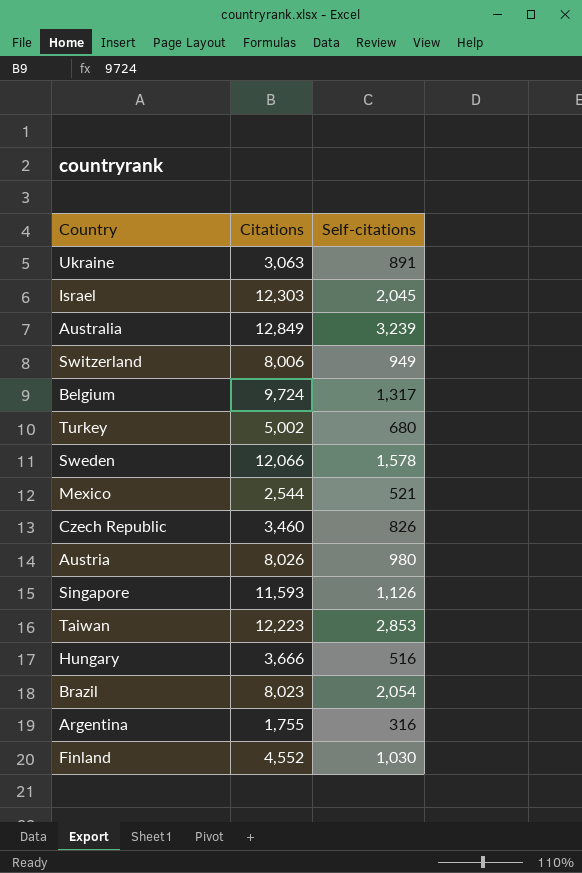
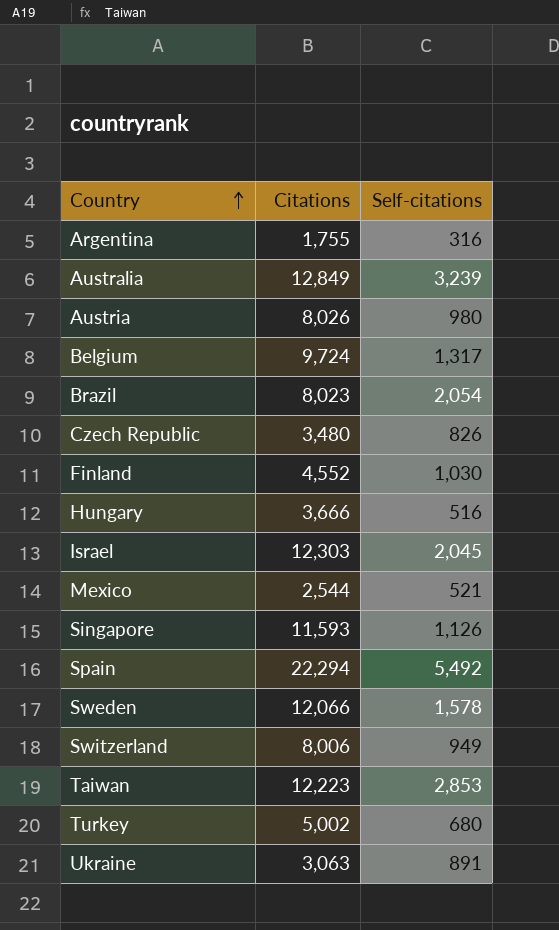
row order: none -> Country ascending
Czech Republic | Citations: 3,460 -> 3,480
row Spain: none -> 22,294 | 5,492

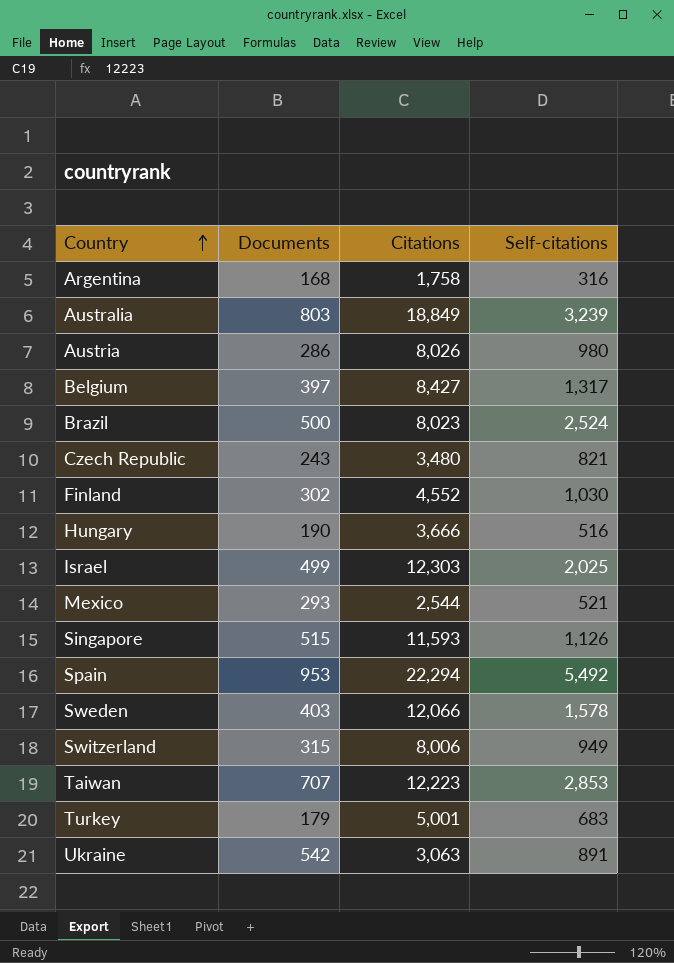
column Documents | position: none -> 2
Argentina | Citations: 1,755 -> 1,758
Australia | Citations: 12,849 -> 18,849
Belgium | Citations: 9,724 -> 8,427
Brazil | Self-citations: 2,054 -> 2,524
Czech Republic | Self-citations: 826 -> 821
Israel | Self-citations: 2,045 -> 2,025
Turkey | Citations: 5,002 -> 5,001
Turkey | Self-citations: 680 -> 683

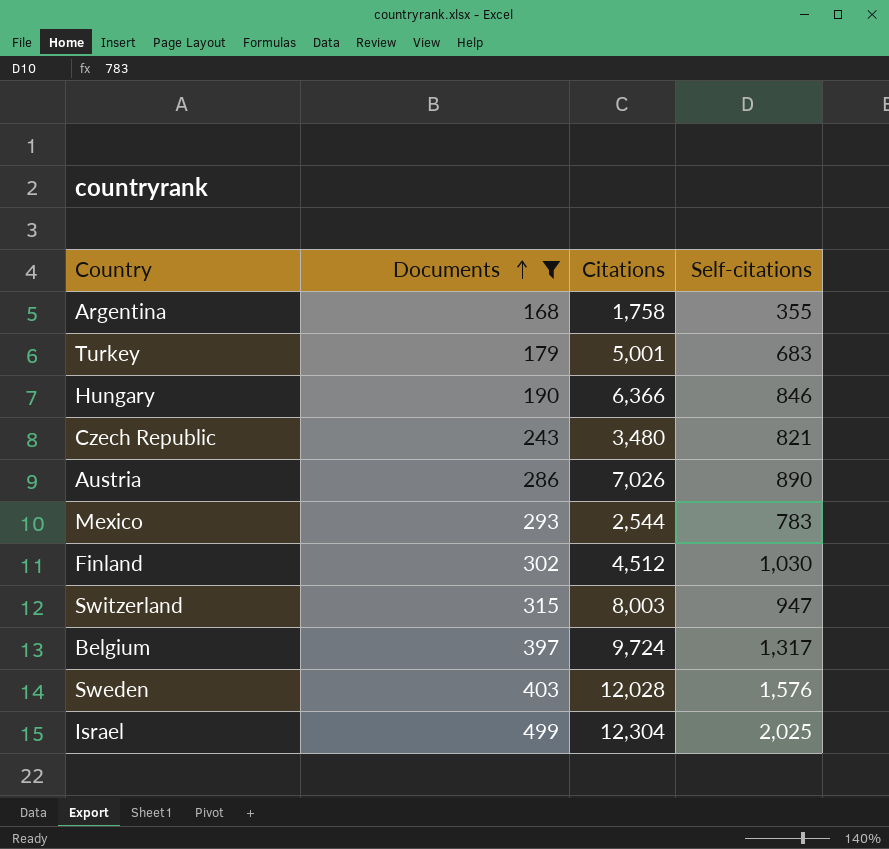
filter: none -> Documents <= 499
row order: Country ascending -> Documents ascending
Argentina | Self-citations: 316 -> 355
Hungary | Citations: 3,666 -> 6,366
Hungary | Self-citations: 516 -> 846
Austria | Citations: 8,026 -> 7,026
Austria | Self-citations: 980 -> 890
Mexico | Self-citations: 521 -> 783
Finland | Citations: 4,552 -> 4,512
Switzerland | Citations: 8,006 -> 8,003
Switzerland | Self-citations: 949 -> 947
Belgium | Citations: 8,427 -> 9,724
Sweden | Citations: 12,066 -> 12,028
Sweden | Self-citations: 1,578 -> 1,576
Israel | Citations: 12,303 -> 12,304

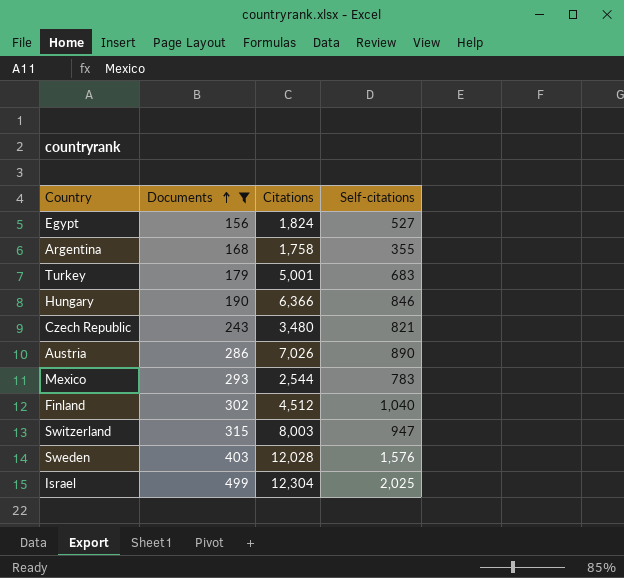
row Belgium: 397 | 9,724 | 1,317 -> none
row Egypt: none -> 156 | 1,824 | 527
Finland | Self-citations: 1,030 -> 1,040

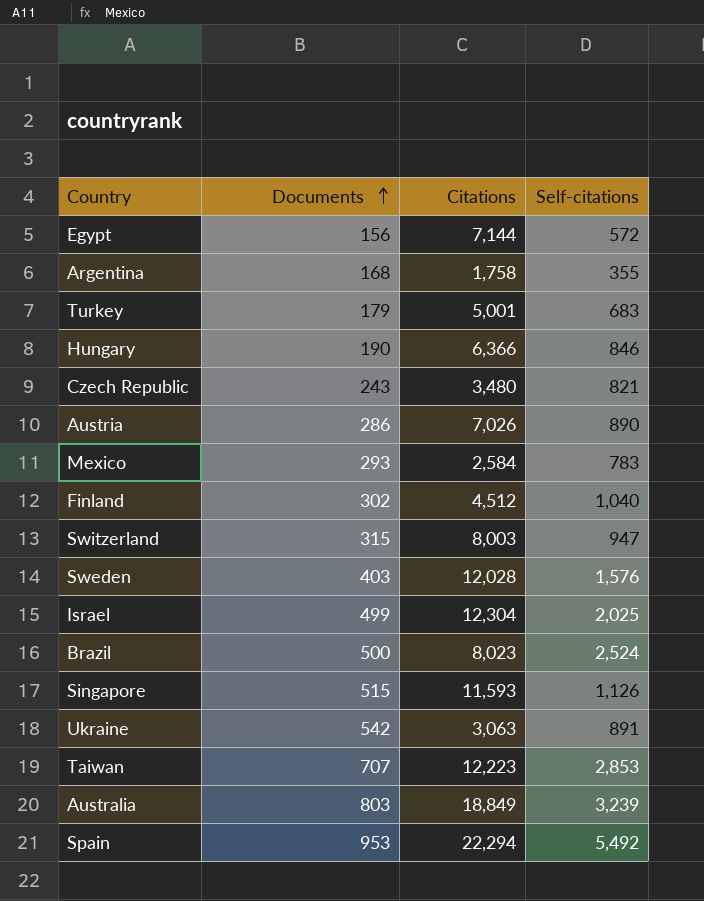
filter: Documents <= 499 -> none
Egypt | Citations: 1,824 -> 7,144
Egypt | Self-citations: 527 -> 572
Mexico | Citations: 2,544 -> 2,584

